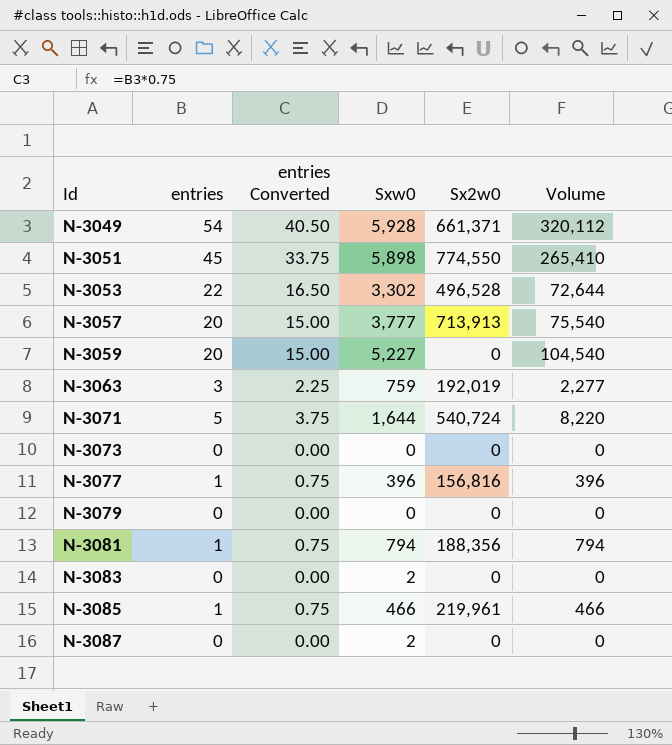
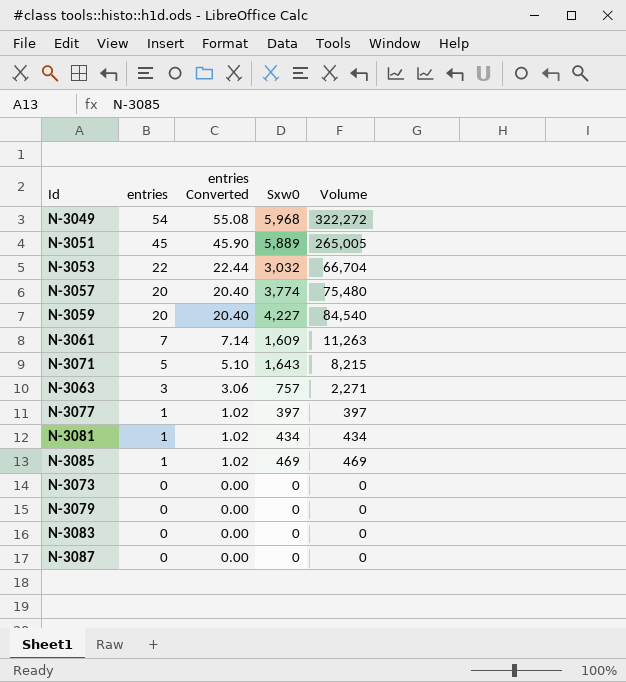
row order: Id ascending -> entries descending
column Sx2w0 | position: 5 -> none
column entries Converted | formula: [entries] * 0.75 -> [entries] * 1.02
N-3049 | Sxw0: 5,928 -> 5,968
N-3049 | Volume: 320,112 -> 322,272
N-3051 | Sxw0: 5,898 -> 5,889
N-3051 | Volume: 265,410 -> 265,005
N-3053 | Sxw0: 3,302 -> 3,032
N-3053 | Volume: 72,644 -> 66,704
N-3057 | Sxw0: 3,777 -> 3,774
N-3057 | Volume: 75,540 -> 75,480
N-3059 | Sxw0: 5,227 -> 4,227
N-3059 | Volume: 104,540 -> 84,540
row N-3061: none -> 7 | 7.14 | 1,609 | 11,263
N-3071 | Sxw0: 1,644 -> 1,643
N-3071 | Volume: 8,220 -> 8,215
N-3063 | Sxw0: 759 -> 757
N-3063 | Volume: 2,277 -> 2,271
N-3077 | Sxw0: 396 -> 397
N-3077 | Volume: 396 -> 397
N-3081 | Sxw0: 794 -> 434
N-3081 | Volume: 794 -> 434
N-3085 | Sxw0: 466 -> 469
N-3085 | Volume: 466 -> 469
N-3083 | Sxw0: 2 -> 0
N-3087 | Sxw0: 2 -> 0

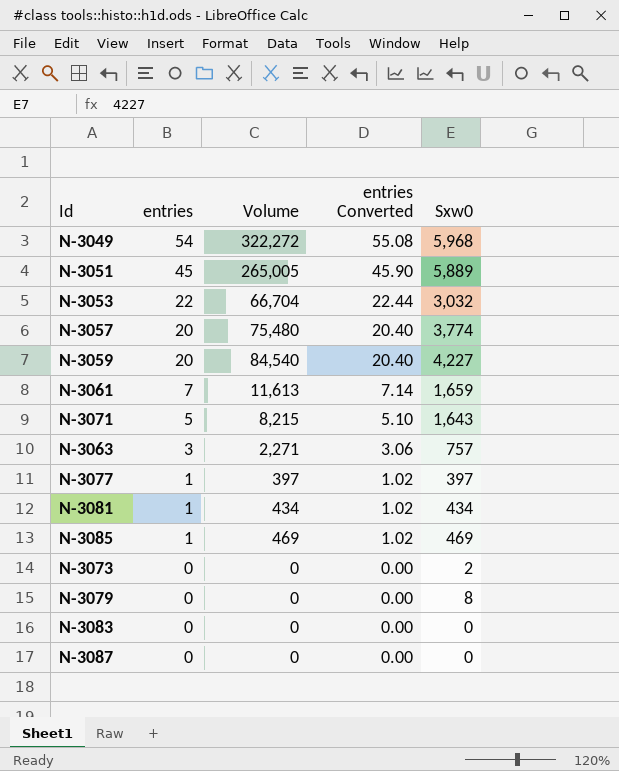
column Volume | position: 5 -> 3
N-3061 | Volume: 11,263 -> 11,613
N-3061 | Sxw0: 1,609 -> 1,659
N-3073 | Sxw0: 0 -> 2
N-3079 | Sxw0: 0 -> 8

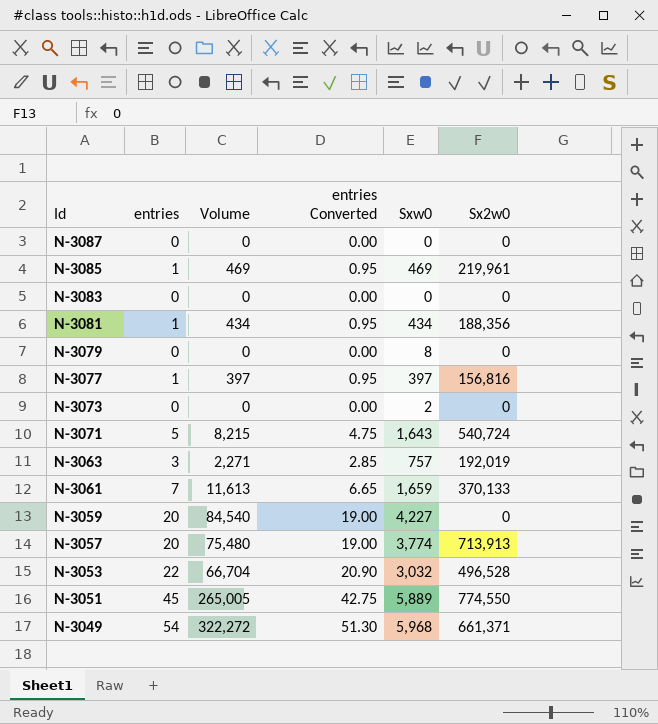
row order: entries descending -> Id descending
column entries Converted | formula: [entries] * 1.02 -> [entries] * 0.95
column Sx2w0 | position: none -> 6

